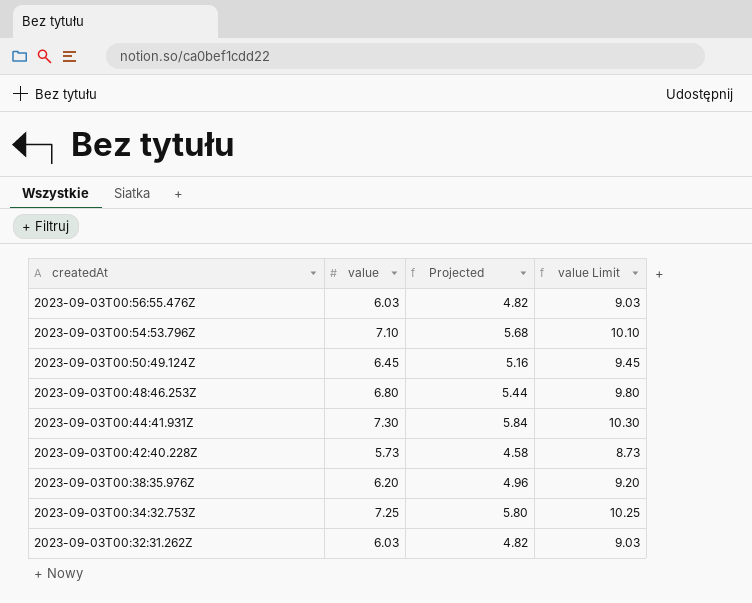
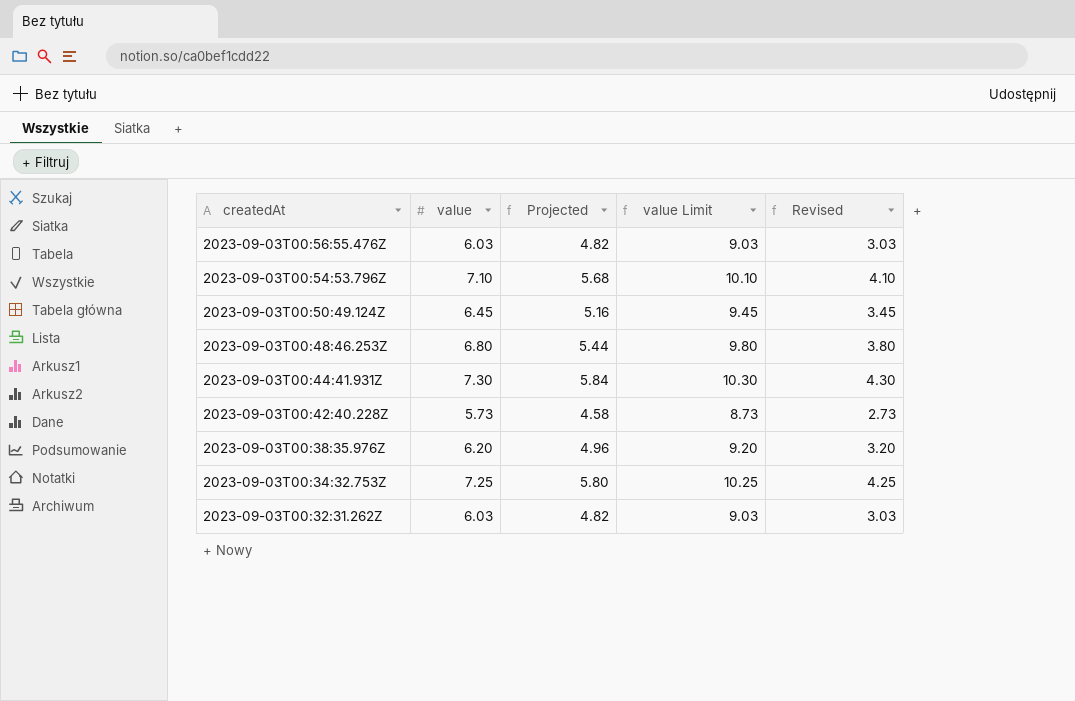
column Revised | formula: none -> [value] - 3

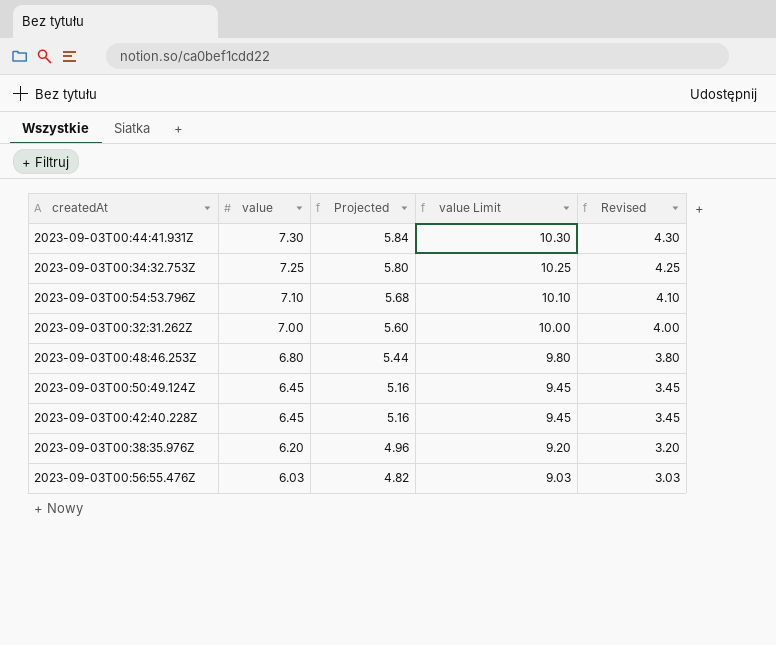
row order: createdAt descending -> value descending
2023-09-03T00:32:31.262Z | value: 6.03 -> 7.00
2023-09-03T00:32:31.262Z | Projected: 4.82 -> 5.60
2023-09-03T00:32:31.262Z | value Limit: 9.03 -> 10.00
2023-09-03T00:32:31.262Z | Revised: 3.03 -> 4.00
2023-09-03T00:42:40.228Z | value: 5.73 -> 6.45
2023-09-03T00:42:40.228Z | Projected: 4.58 -> 5.16
2023-09-03T00:42:40.228Z | value Limit: 8.73 -> 9.45
2023-09-03T00:42:40.228Z | Revised: 2.73 -> 3.45

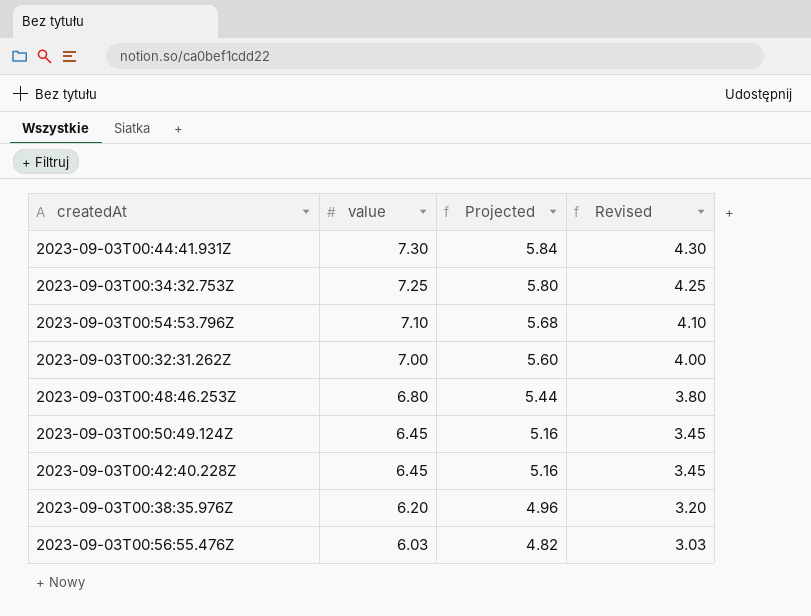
column value Limit | formula: [value] + 3 -> none

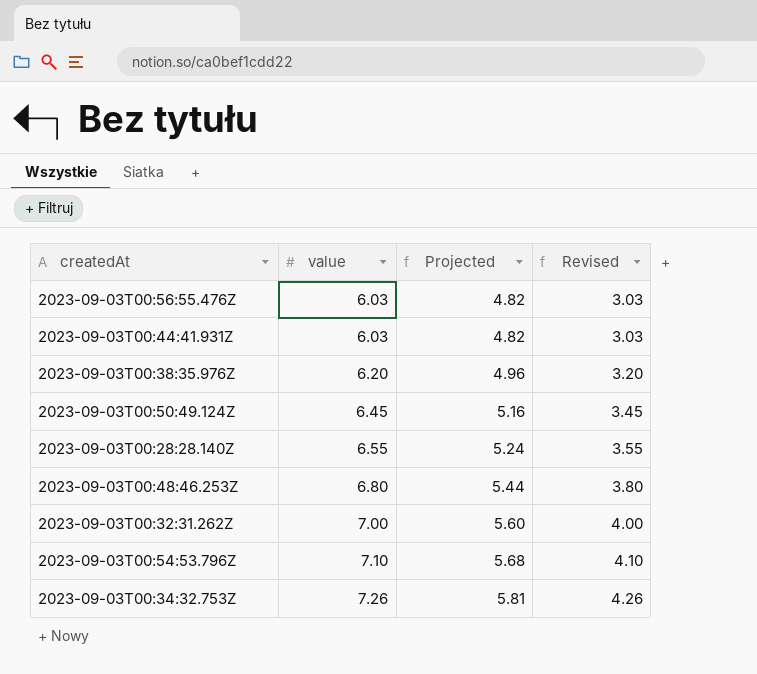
row order: value descending -> value ascending
row 2023-09-03T00:42:40.228Z: 6.45 | 5.16 | 3.45 -> none
2023-09-03T00:44:41.931Z | value: 7.30 -> 6.03
2023-09-03T00:44:41.931Z | Projected: 5.84 -> 4.82
2023-09-03T00:44:41.931Z | Revised: 4.30 -> 3.03
row 2023-09-03T00:28:28.140Z: none -> 6.55 | 5.24 | 3.55
2023-09-03T00:34:32.753Z | value: 7.25 -> 7.26
2023-09-03T00:34:32.753Z | Projected: 5.80 -> 5.81
2023-09-03T00:34:32.753Z | Revised: 4.25 -> 4.26

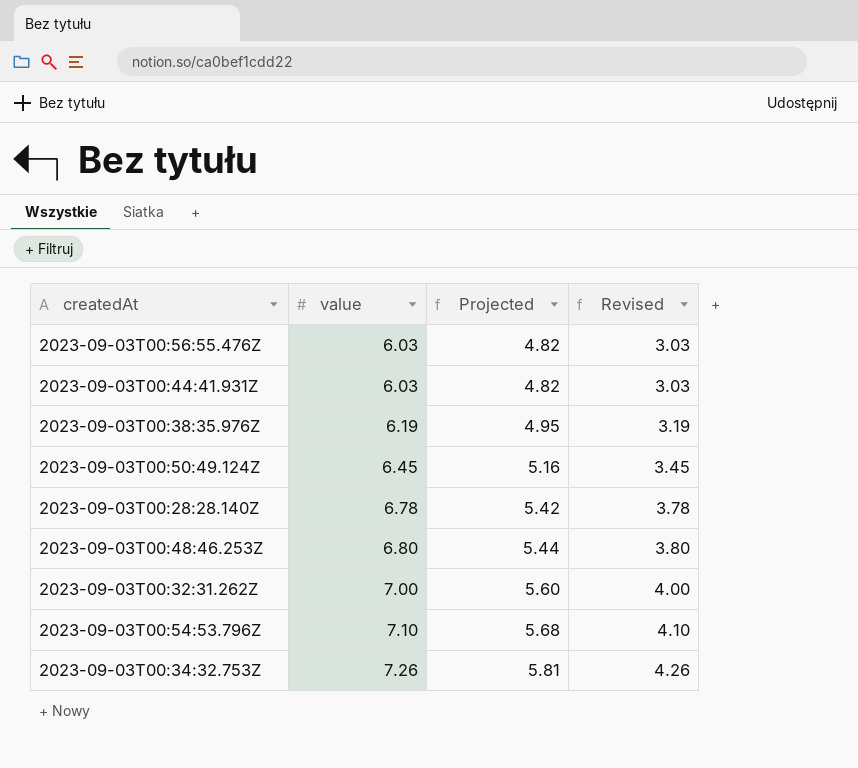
2023-09-03T00:38:35.976Z | value: 6.20 -> 6.19
2023-09-03T00:38:35.976Z | Projected: 4.96 -> 4.95
2023-09-03T00:38:35.976Z | Revised: 3.20 -> 3.19
2023-09-03T00:28:28.140Z | value: 6.55 -> 6.78
2023-09-03T00:28:28.140Z | Projected: 5.24 -> 5.42
2023-09-03T00:28:28.140Z | Revised: 3.55 -> 3.78

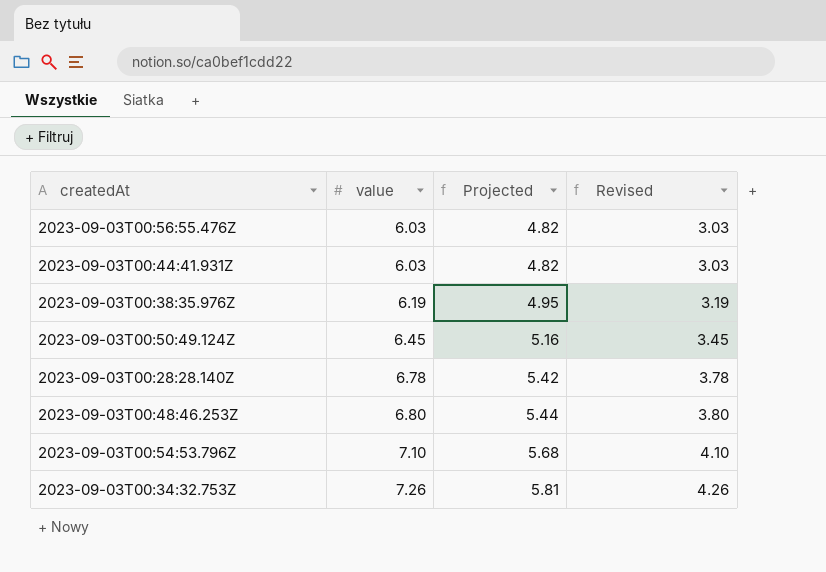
row 2023-09-03T00:32:31.262Z: 7.00 | 5.60 | 4.00 -> none

